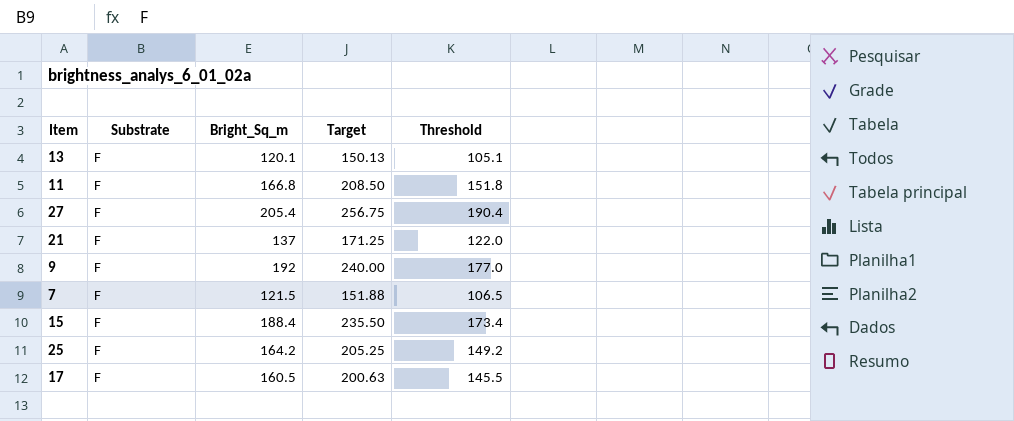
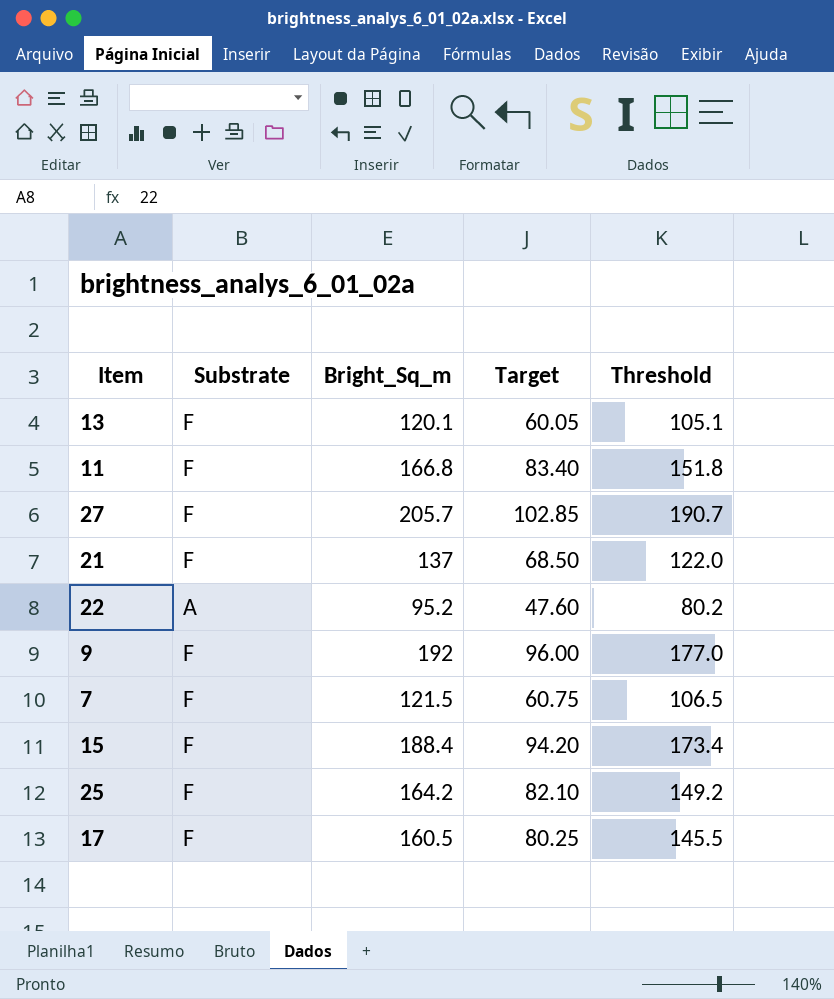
column Target | formula: [Bright_Sq_m] * 1.25 -> [Bright_Sq_m] * 0.5
27 | Bright_Sq_m: 205.4 -> 205.7
27 | Threshold: 190.4 -> 190.7
row 22: none -> A | 95.2 | 47.60 | 80.2

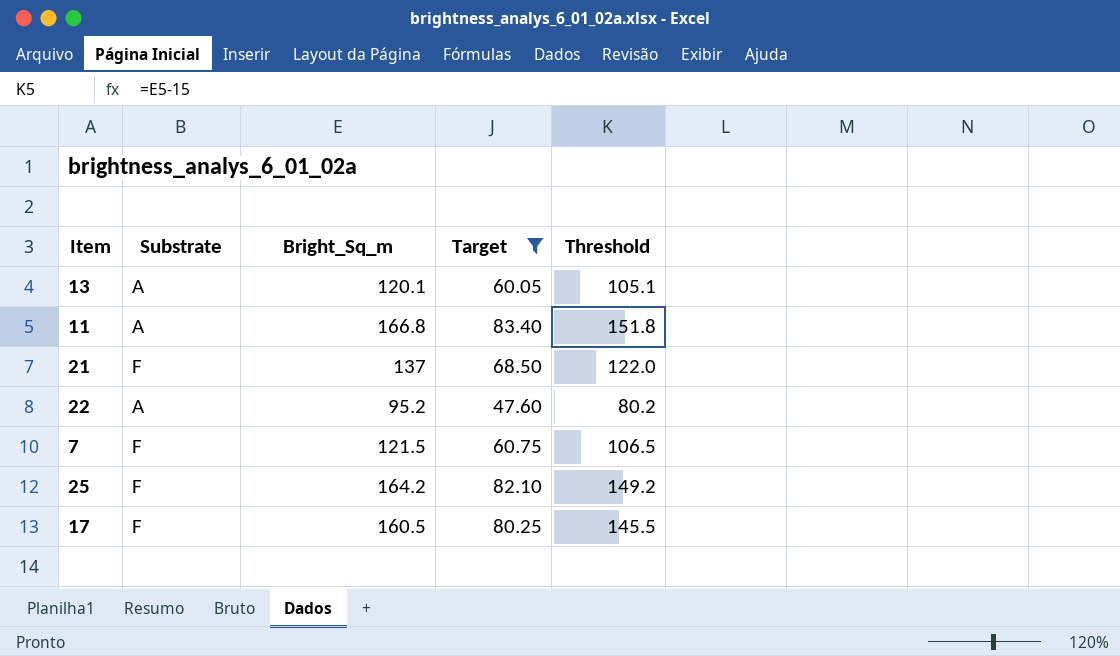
filter: none -> Target <= 83.40
13 | Substrate: F -> A
11 | Substrate: F -> A

